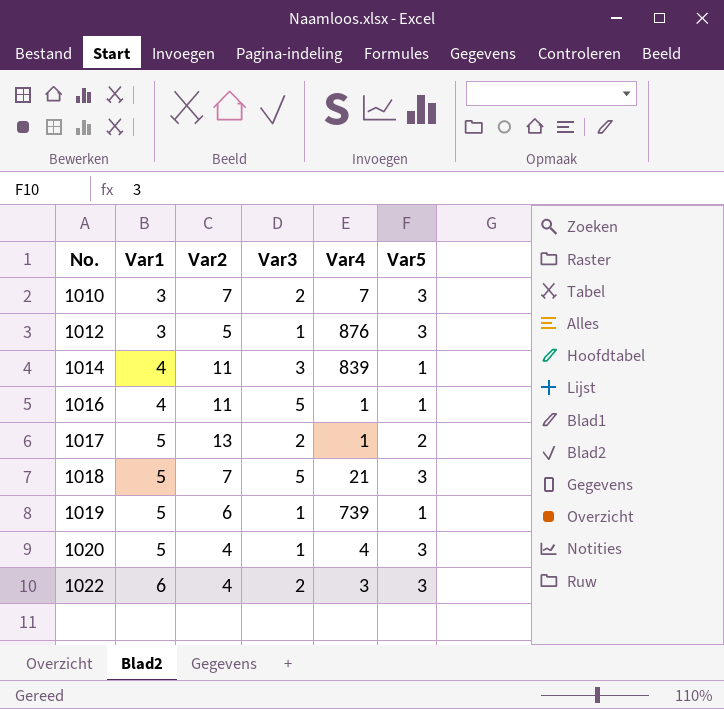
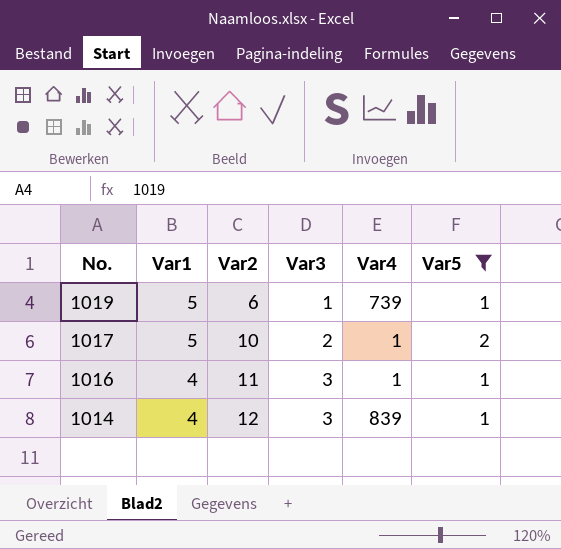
filter: none -> Var5 != 3
row order: No. ascending -> No. descending
1017 | Var2: 13 -> 10
1016 | Var3: 5 -> 3
1014 | Var2: 11 -> 12

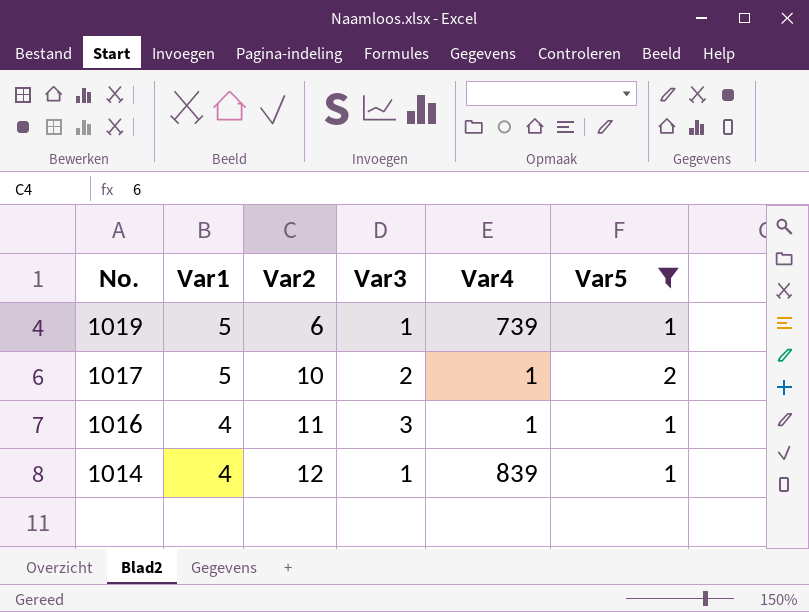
1014 | Var3: 3 -> 1

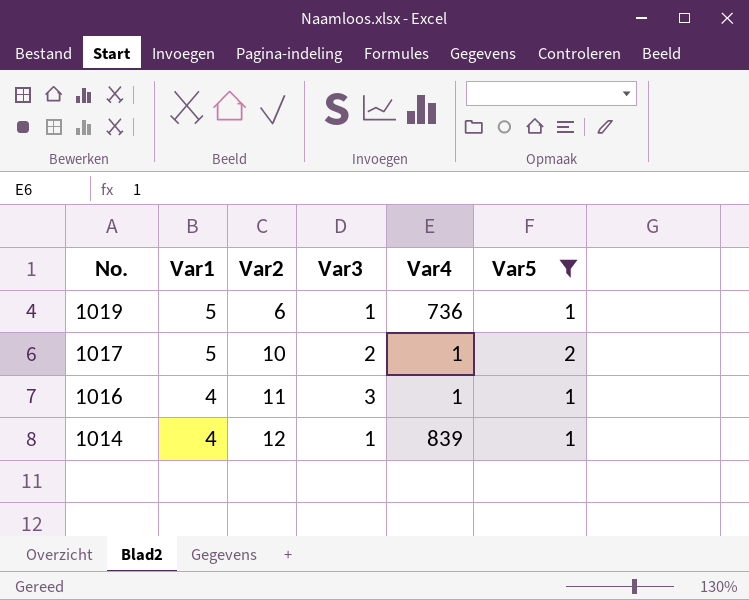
1019 | Var4: 739 -> 736

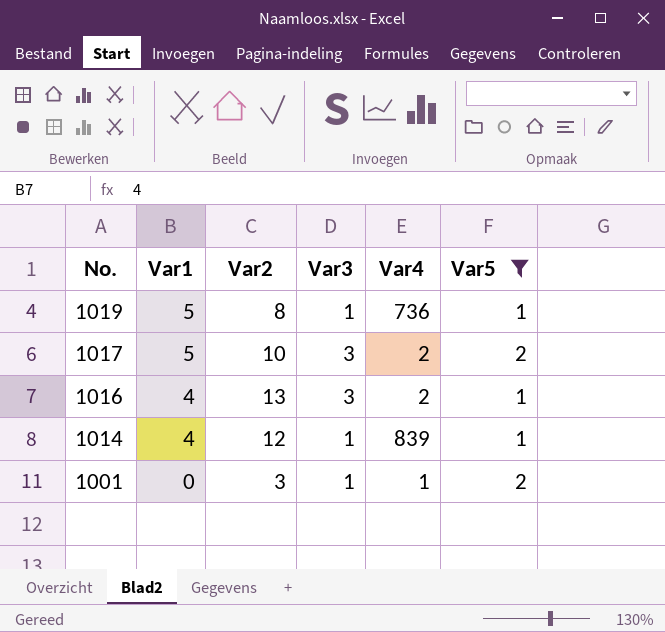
1019 | Var2: 6 -> 8
1017 | Var3: 2 -> 3
1017 | Var4: 1 -> 2
1016 | Var2: 11 -> 13
1016 | Var4: 1 -> 2
row 1001: none -> 0 | 3 | 1 | 1 | 2

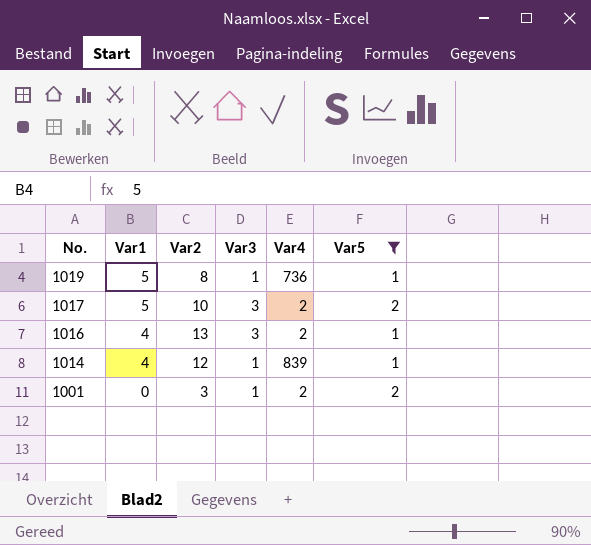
1001 | Var4: 1 -> 2

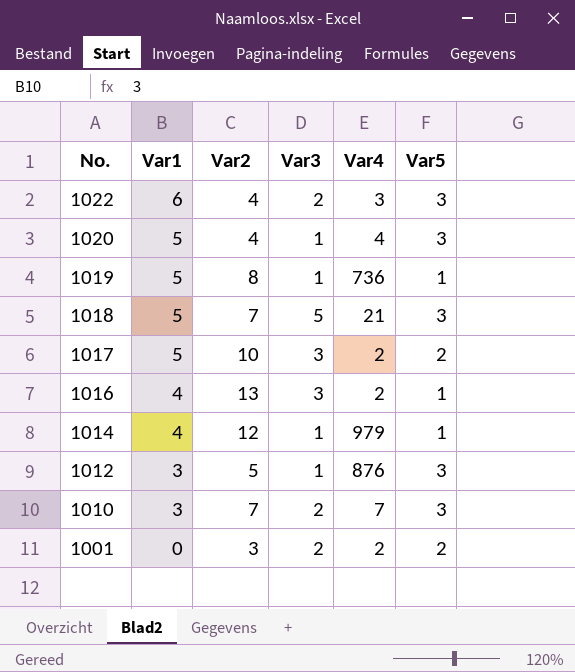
filter: Var5 != 3 -> none
1014 | Var4: 839 -> 979
1001 | Var3: 1 -> 2

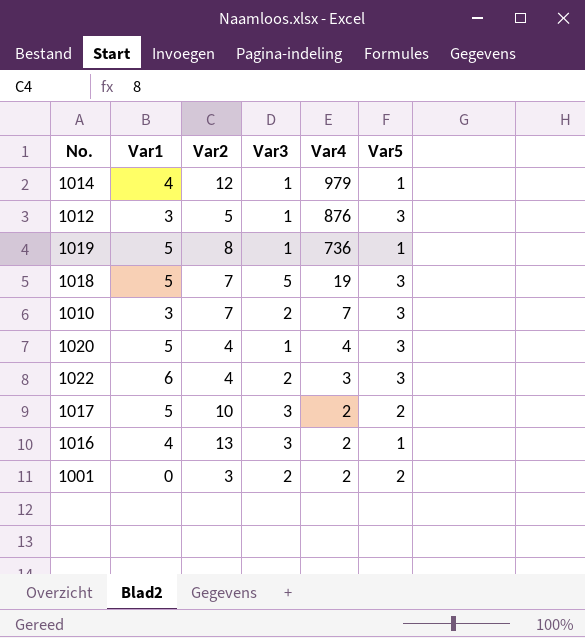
row order: No. descending -> Var4 descending
1018 | Var4: 21 -> 19

